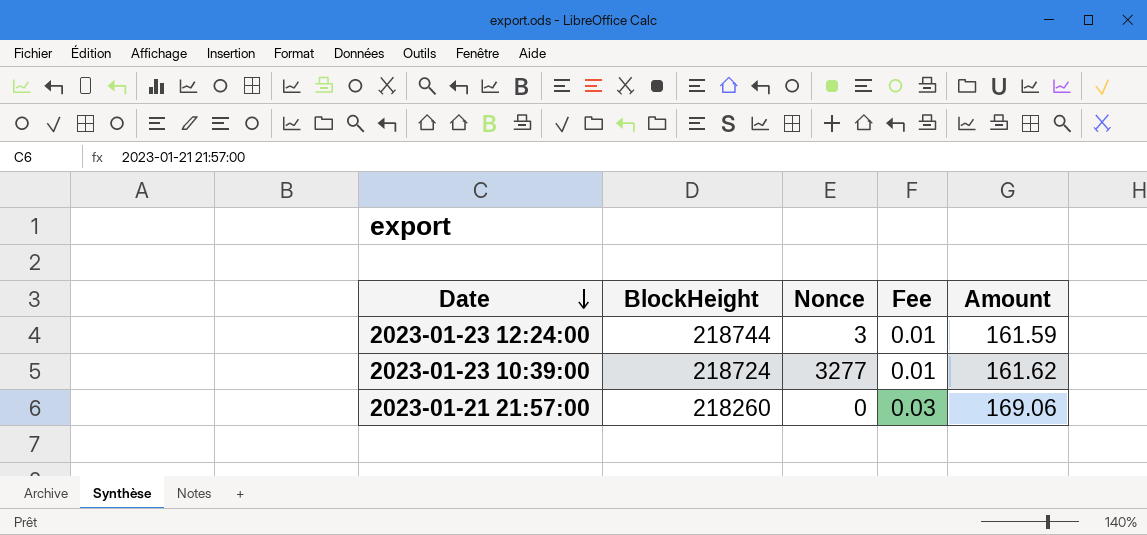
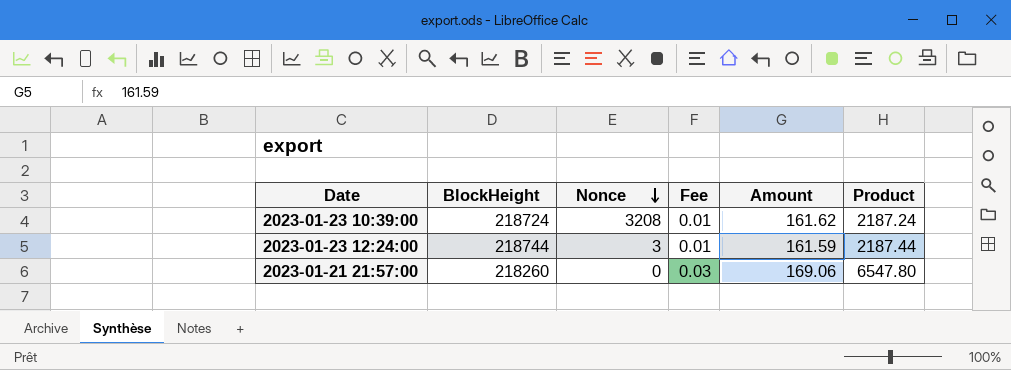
row order: Date descending -> Nonce descending
column Product | formula: none -> [BlockHeight] * [Fee]
2023-01-23 10:39:00 | Nonce: 3277 -> 3208

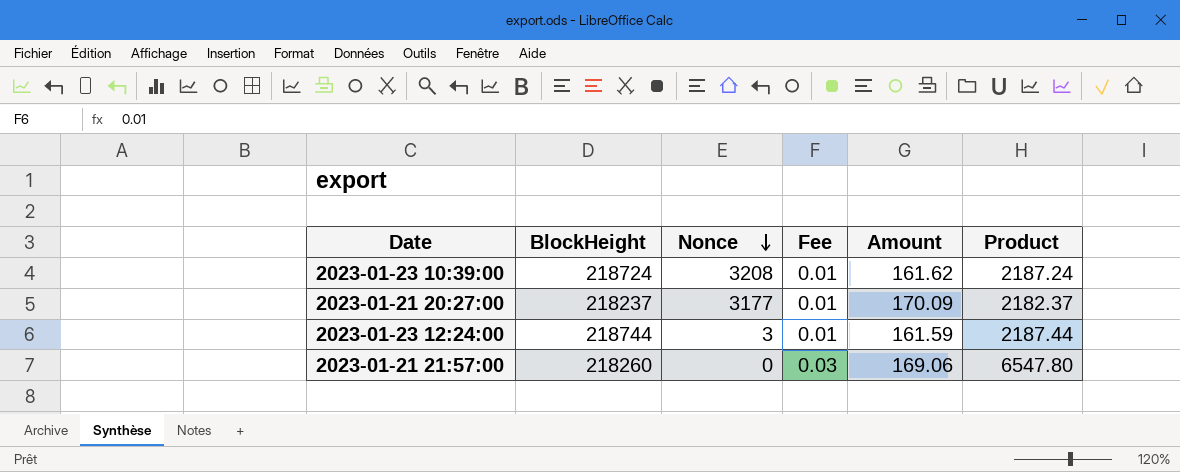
row 2023-01-21 20:27:00: none -> 218237 | 3177 | 0.01 | 170.09 | 2182.37

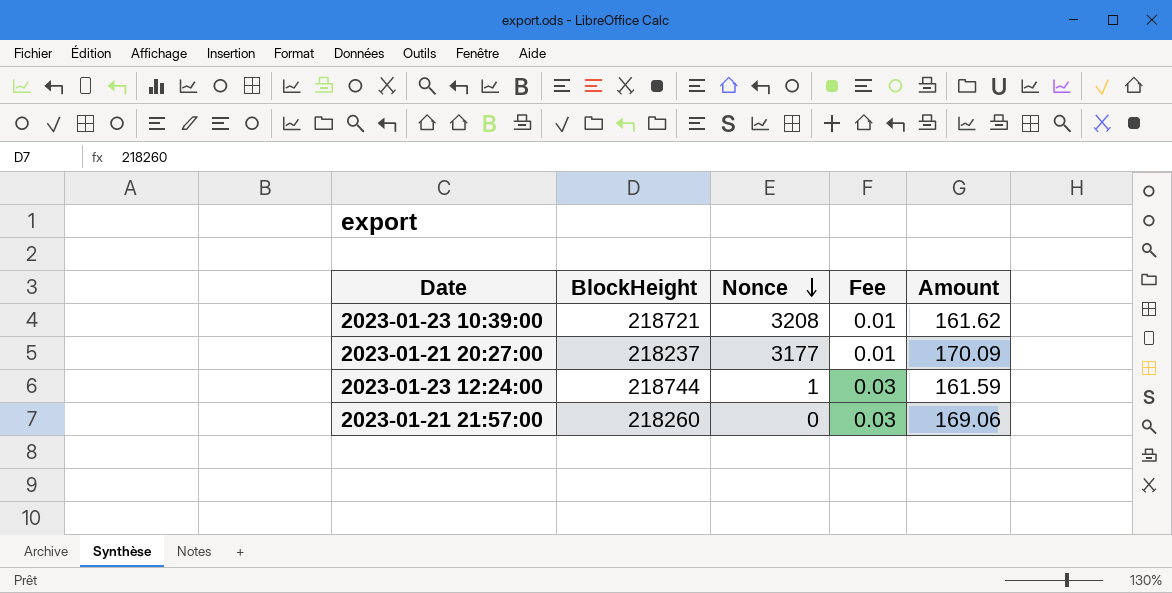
column Product | formula: [BlockHeight] * [Fee] -> none
2023-01-23 10:39:00 | BlockHeight: 218724 -> 218721
2023-01-23 12:24:00 | Nonce: 3 -> 1
2023-01-23 12:24:00 | Fee: 0.01 -> 0.03

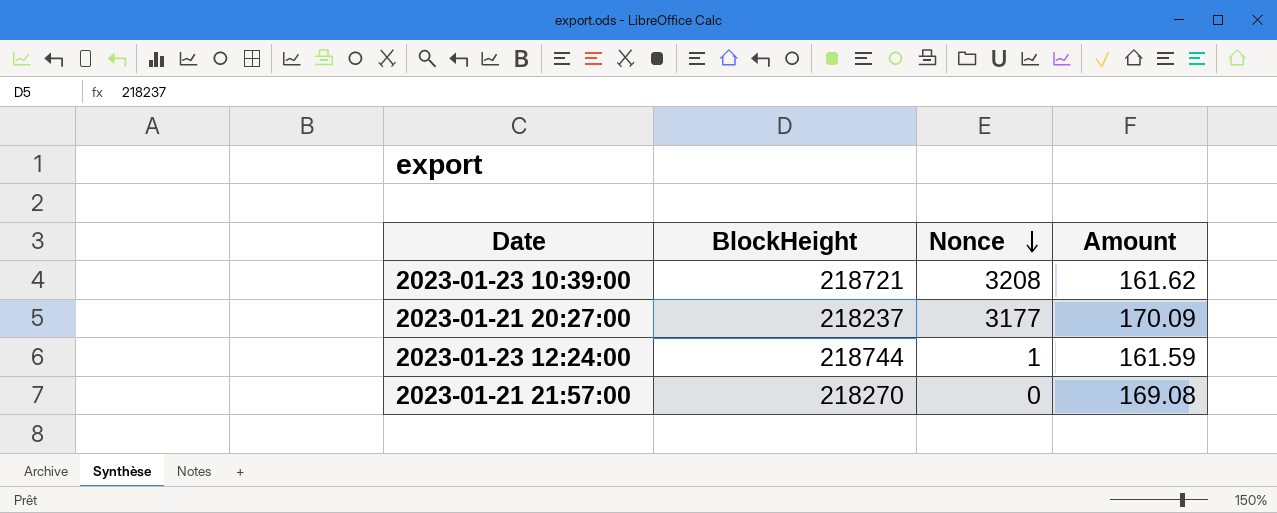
column Fee | position: 4 -> none
2023-01-21 21:57:00 | BlockHeight: 218260 -> 218270
2023-01-21 21:57:00 | Amount: 169.06 -> 169.08

